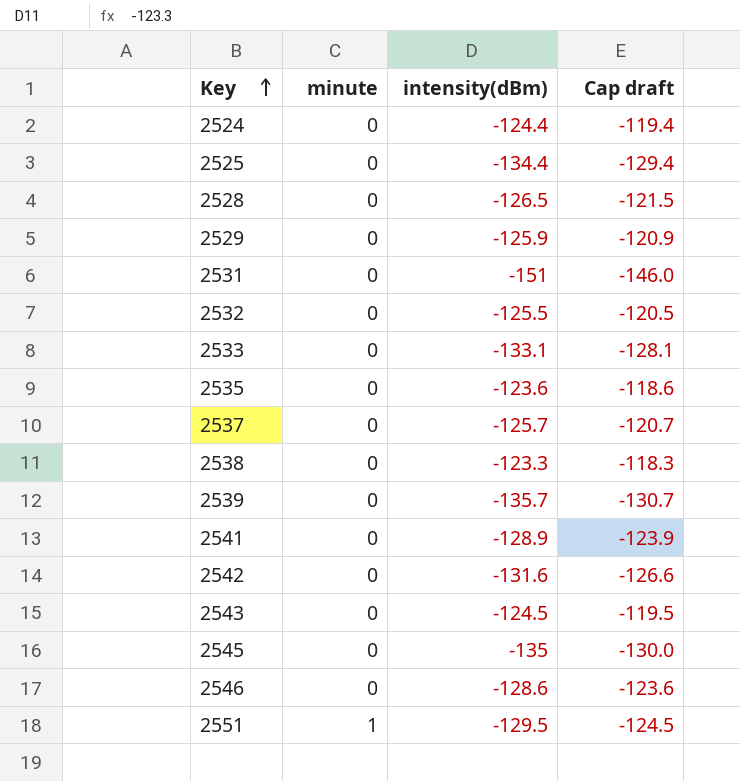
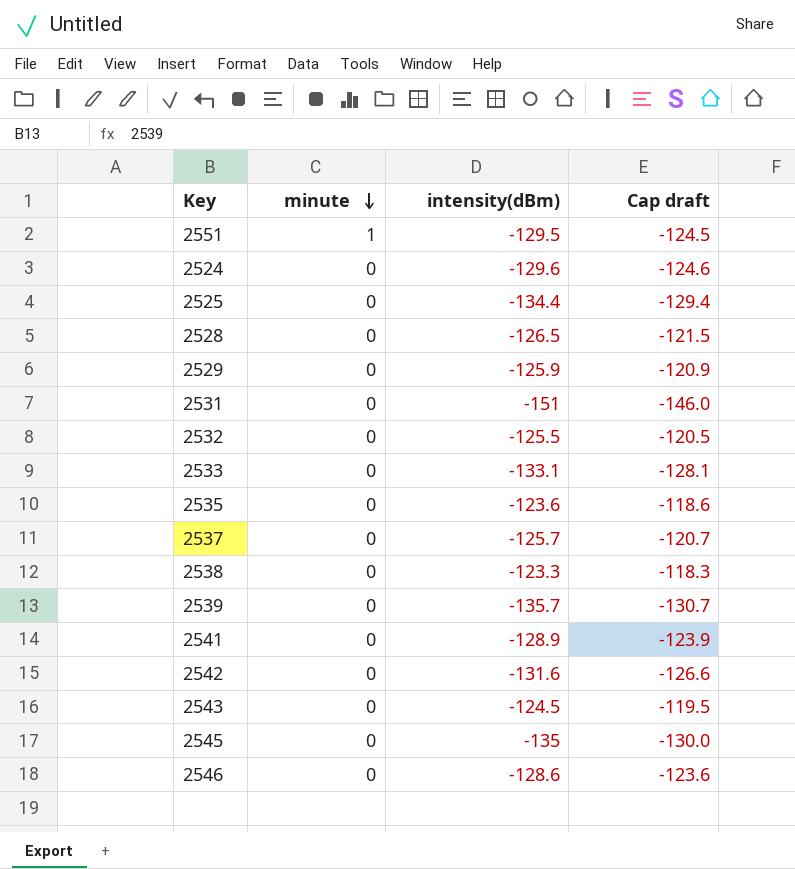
row order: Key ascending -> minute descending
2524 | intensity(dBm): -124.4 -> -129.6
2524 | Cap draft: -119.4 -> -124.6

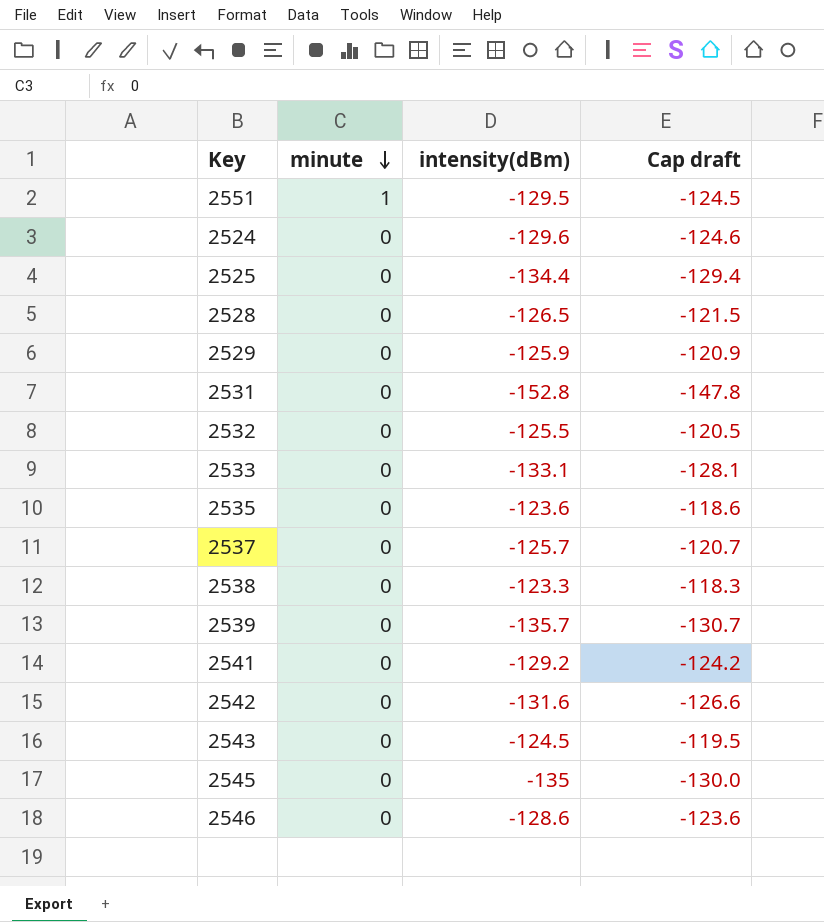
2531 | intensity(dBm): -151 -> -152.8
2531 | Cap draft: -146.0 -> -147.8
2541 | intensity(dBm): -128.9 -> -129.2
2541 | Cap draft: -123.9 -> -124.2

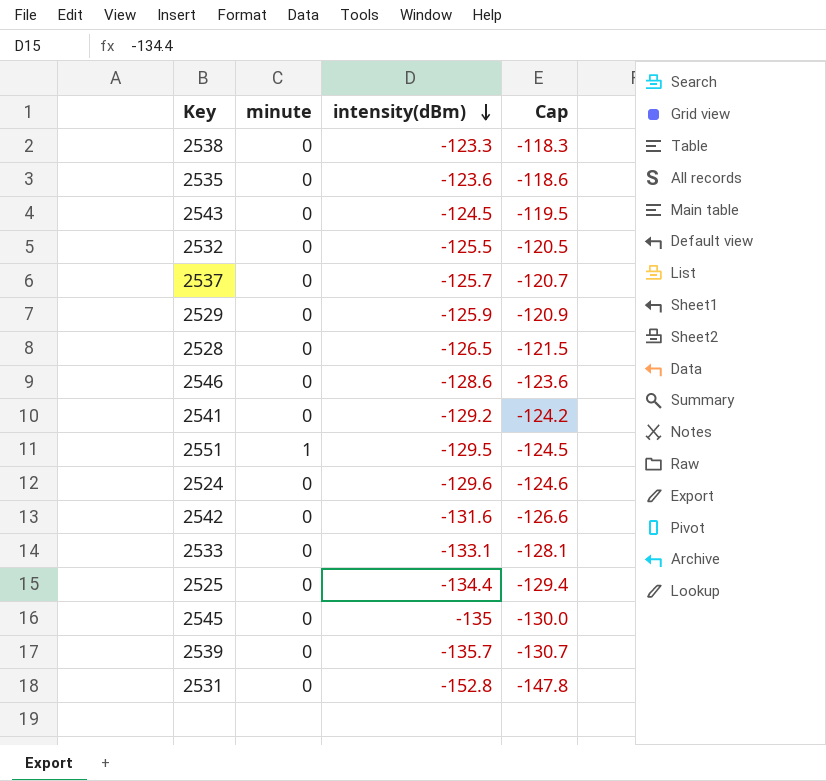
row order: minute descending -> intensity(dBm) descending
column name: Cap draft -> Cap

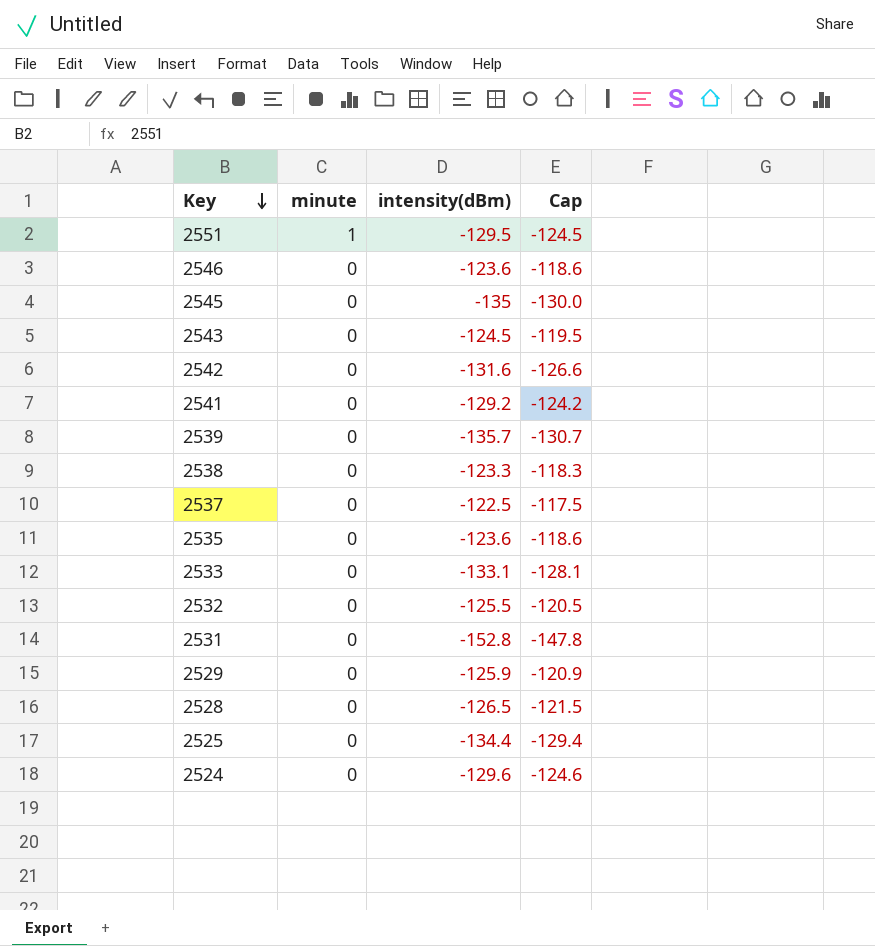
row order: intensity(dBm) descending -> Key descending
2546 | intensity(dBm): -128.6 -> -123.6
2546 | Cap: -123.6 -> -118.6
2537 | intensity(dBm): -125.7 -> -122.5
2537 | Cap: -120.7 -> -117.5

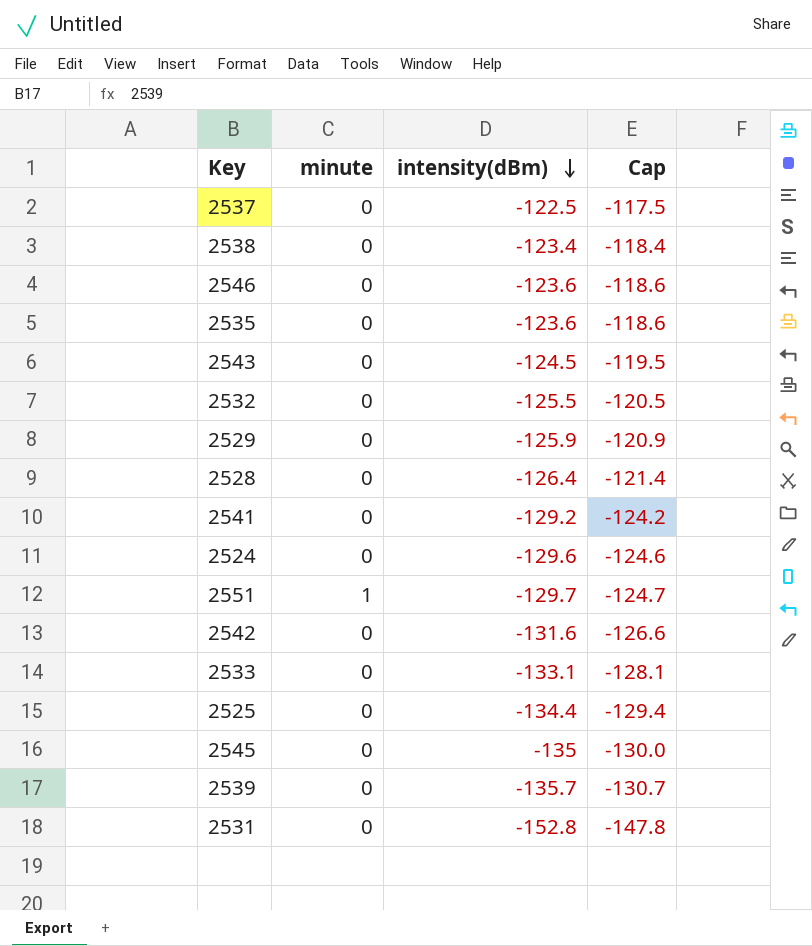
row order: Key descending -> intensity(dBm) descending
2538 | intensity(dBm): -123.3 -> -123.4
2538 | Cap: -118.3 -> -118.4
2528 | intensity(dBm): -126.5 -> -126.4
2528 | Cap: -121.5 -> -121.4
2551 | intensity(dBm): -129.5 -> -129.7
2551 | Cap: -124.5 -> -124.7

